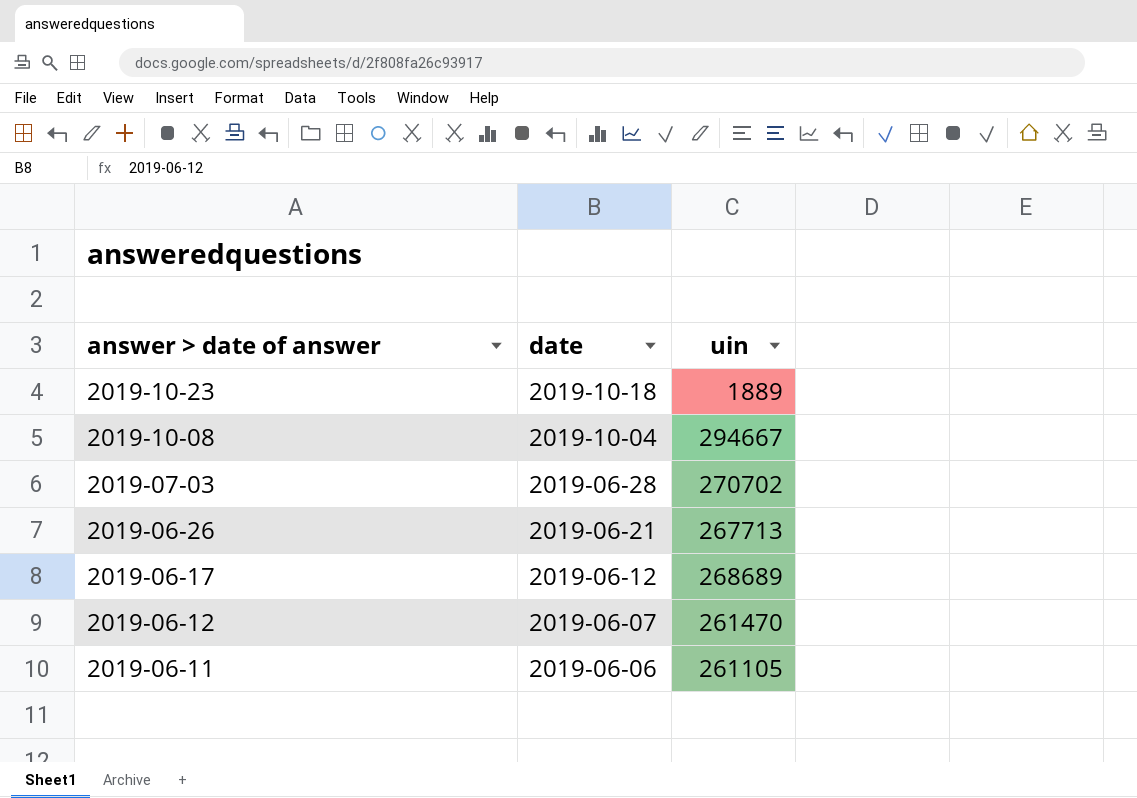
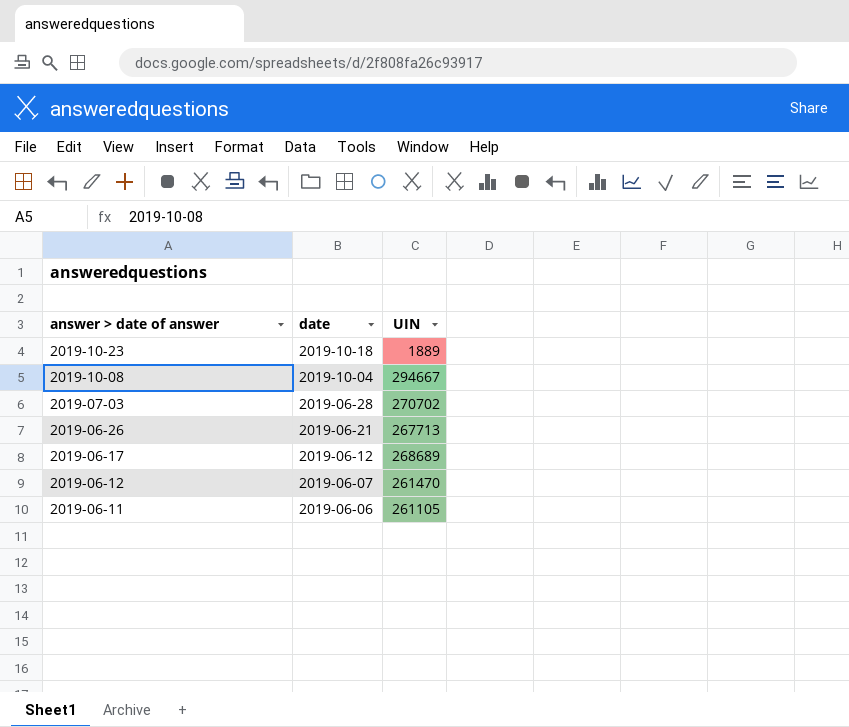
column name: uin -> UIN

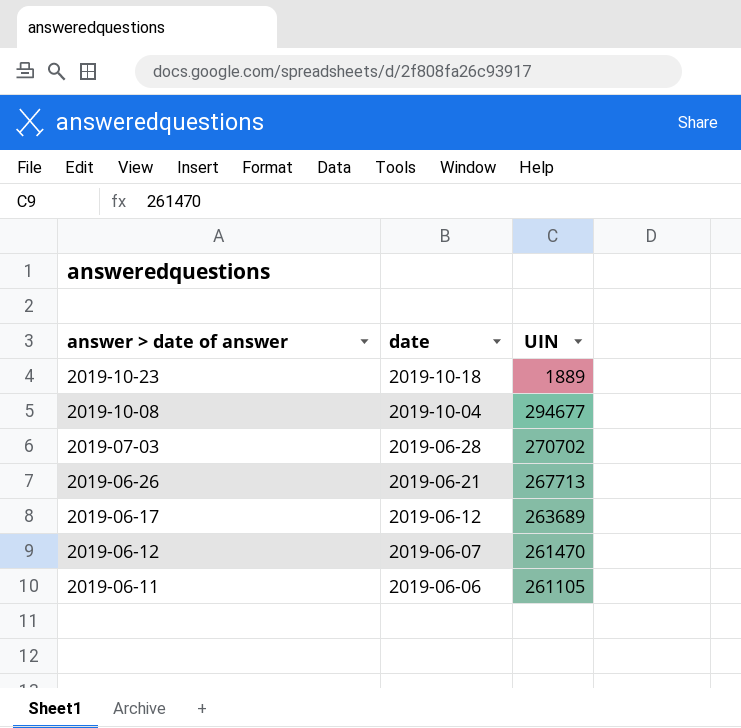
2019-10-08 | UIN: 294667 -> 294677
2019-06-17 | UIN: 268689 -> 263689

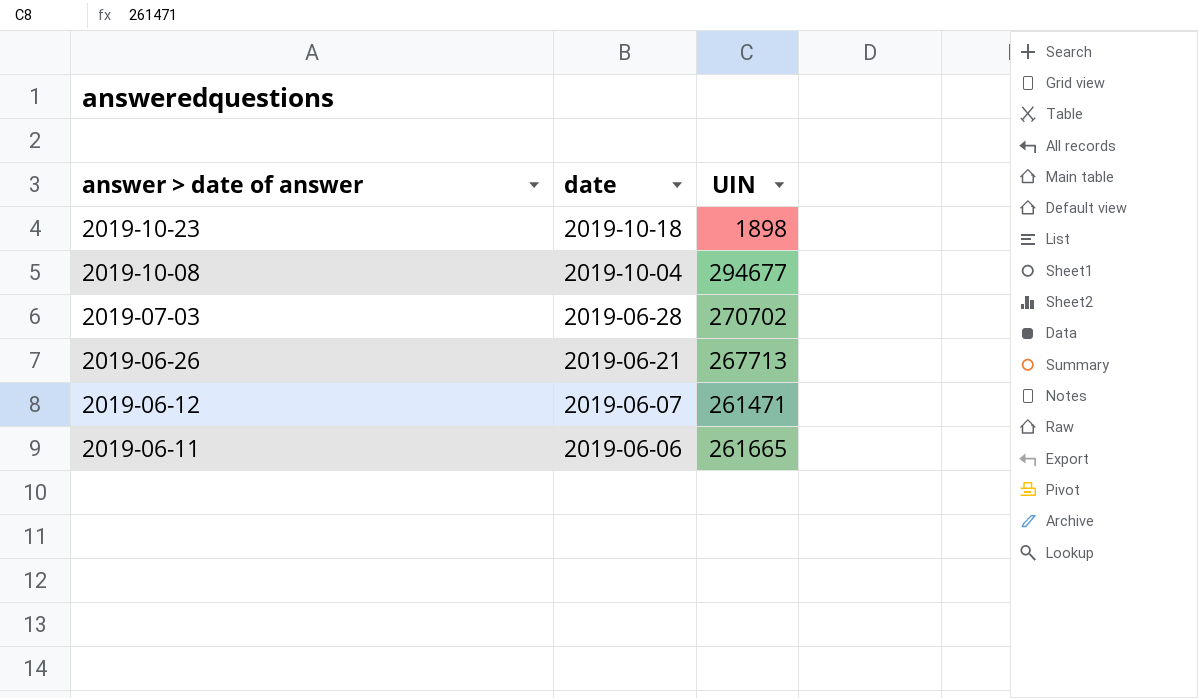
row 2019-06-17: 2019-06-12 | 263689 -> none
2019-10-23 | UIN: 1889 -> 1898
2019-06-12 | UIN: 261470 -> 261471
2019-06-11 | UIN: 261105 -> 261665

